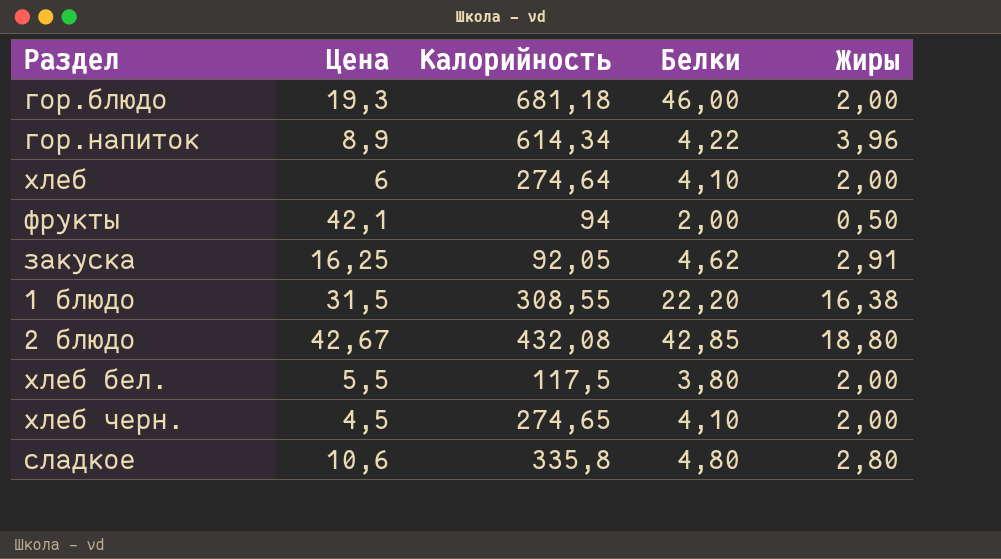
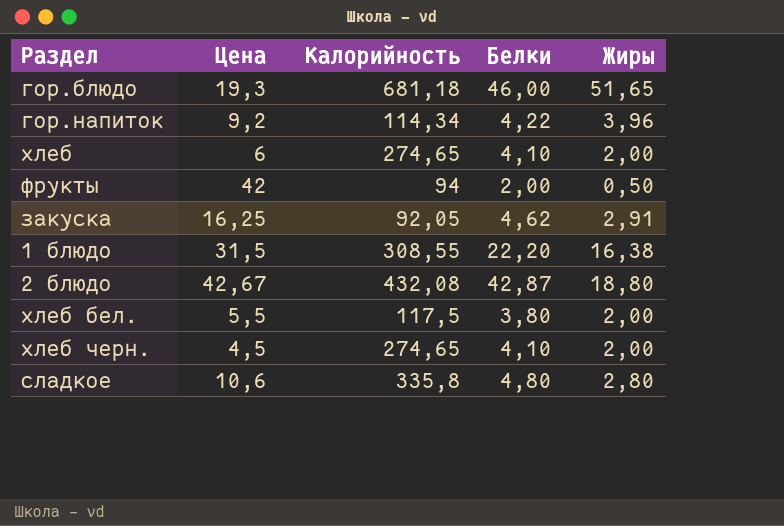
гор.блюдо | Жиры: 2,00 -> 51,65
гор.напиток | Цена: 8,9 -> 9,2
гор.напиток | Калорийность: 614,34 -> 114,34
хлеб | Калорийность: 274,64 -> 274,65
фрукты | Цена: 42,1 -> 42
2 блюдо | Белки: 42,85 -> 42,87

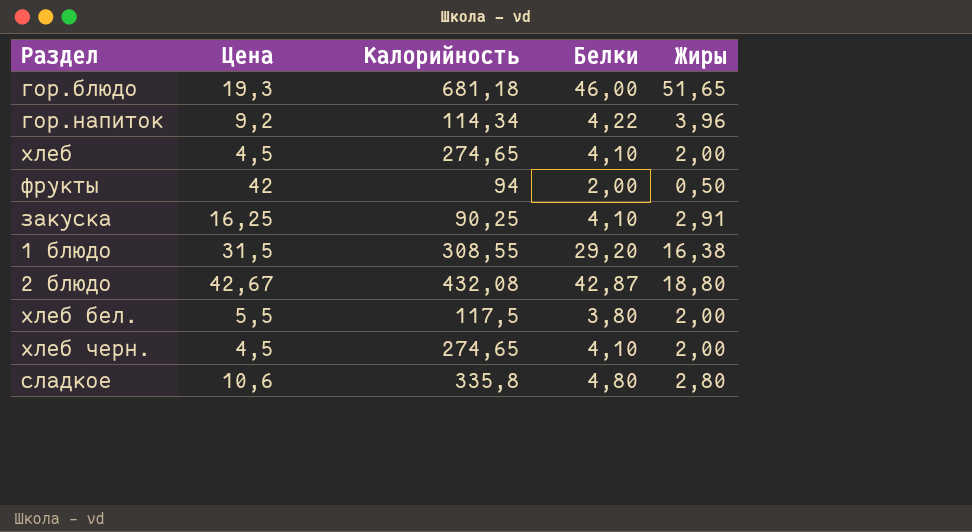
хлеб | Цена: 6 -> 4,5
закуска | Калорийность: 92,05 -> 90,25
закуска | Белки: 4,62 -> 4,10
1 блюдо | Белки: 22,20 -> 29,20

